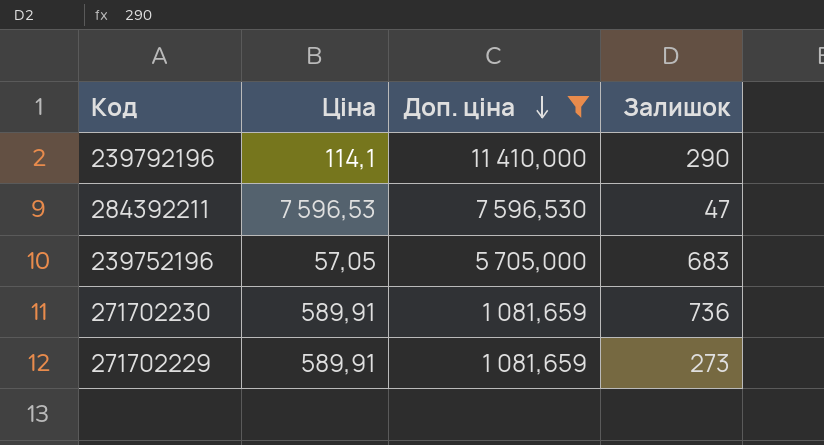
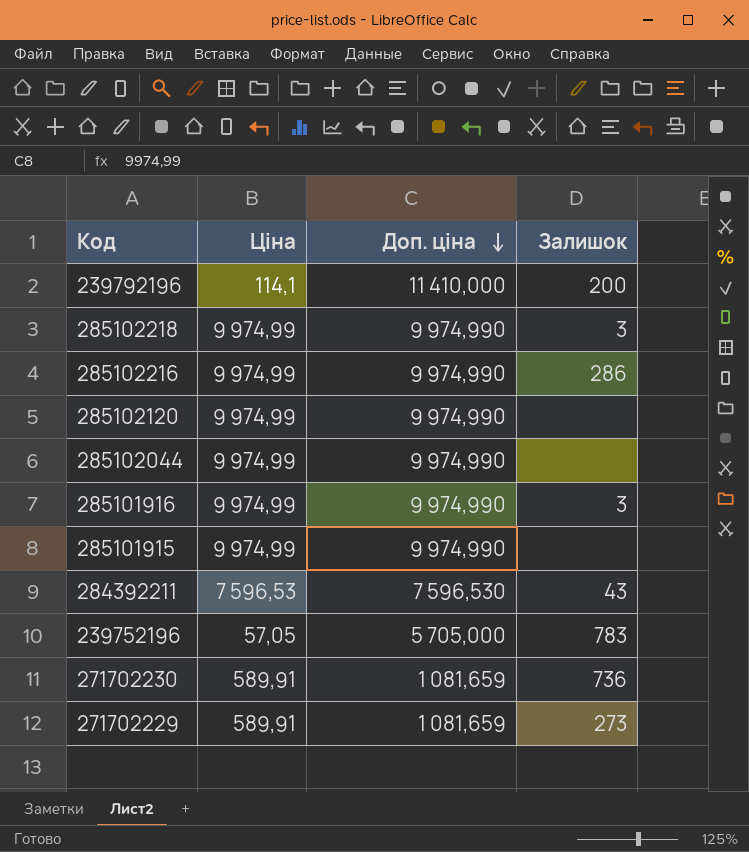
filter: Доп. ціна != 9 974,990 -> none
239792196 | Залишок: 290 -> 200
284392211 | Залишок: 47 -> 43
239752196 | Залишок: 683 -> 783

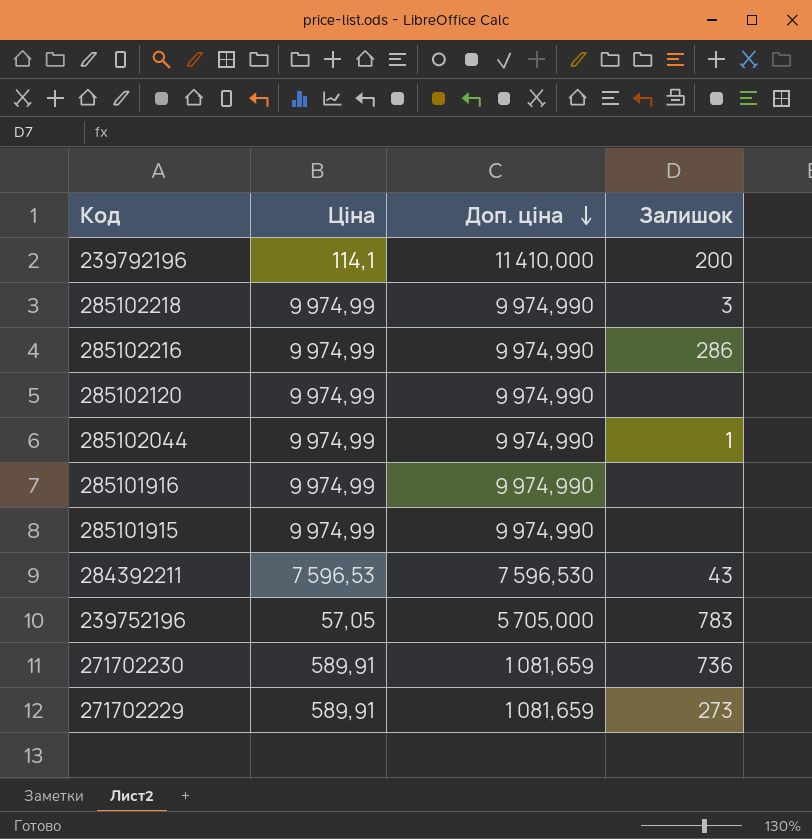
285102044 | Залишок: none -> 1
285101916 | Залишок: 3 -> none

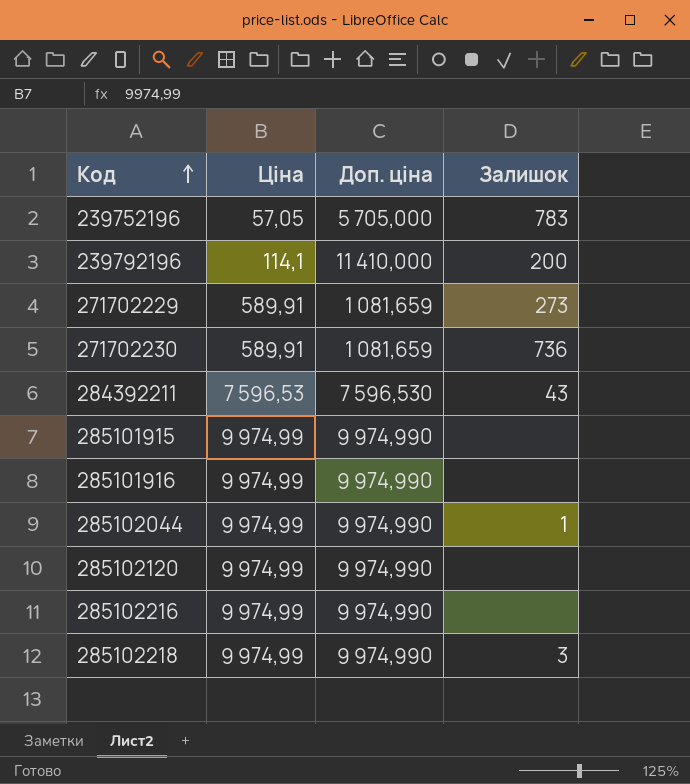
row order: Доп. ціна descending -> Код ascending
285102216 | Залишок: 286 -> none

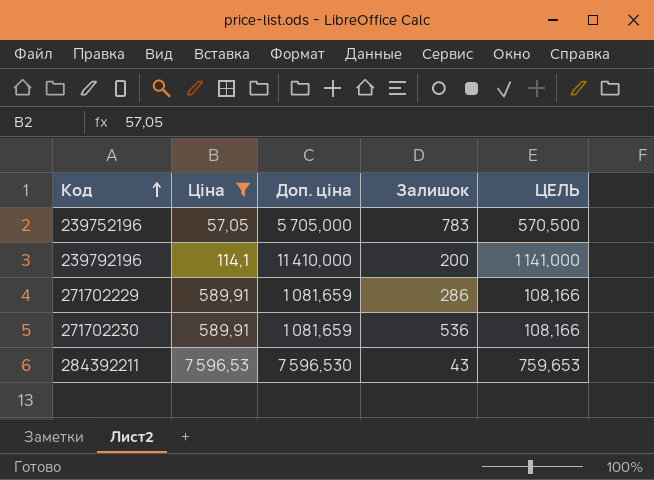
filter: none -> Ціна != 9 974,99
column ЦЕЛЬ | formula: none -> [Доп. ціна] * 0,1
271702229 | Залишок: 273 -> 286
271702230 | Залишок: 736 -> 536

